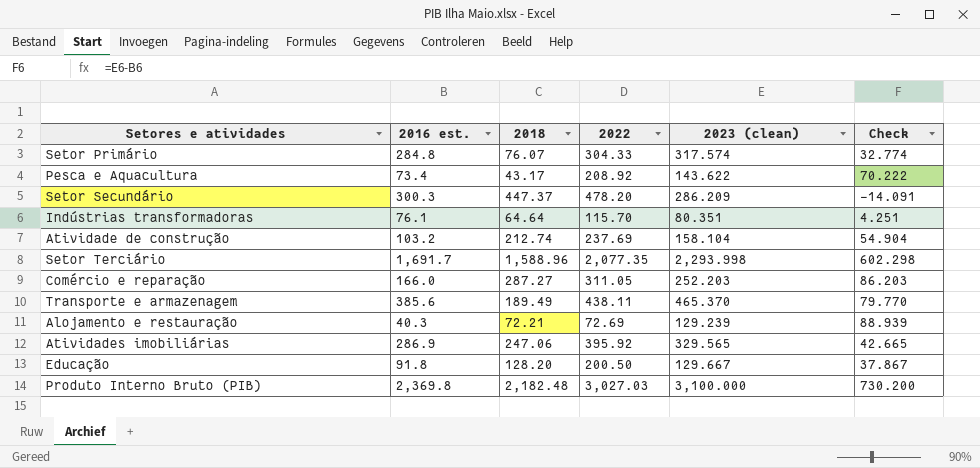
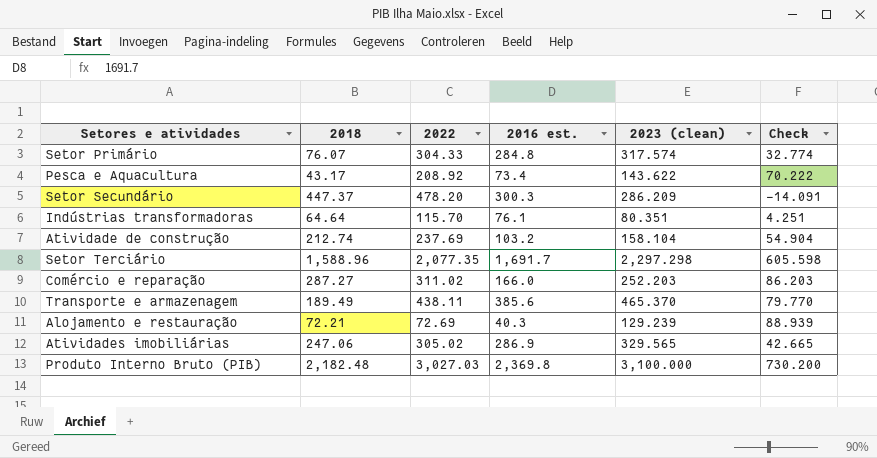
column 2016 est. | position: 2 -> 4
row Educação: 91.8 | 128.20 | 200.50 | 129.667 | 37.867 -> none
Setor Terciário | 2023 (clean): 2,293.998 -> 2,297.298
Setor Terciário | Check: 602.298 -> 605.598
Comércio e reparação | 2022: 311.05 -> 311.02
Atividades imobiliárias | 2022: 395.92 -> 305.02

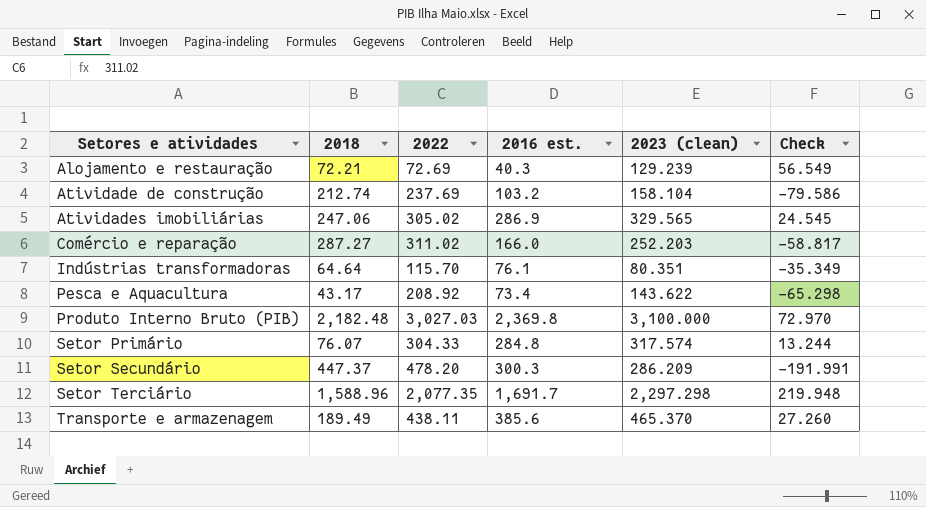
row order: none -> Setores e atividades ascending
column Check | formula: [2023 (clean)] - [2016 est.] -> [2023 (clean)] - [2022]

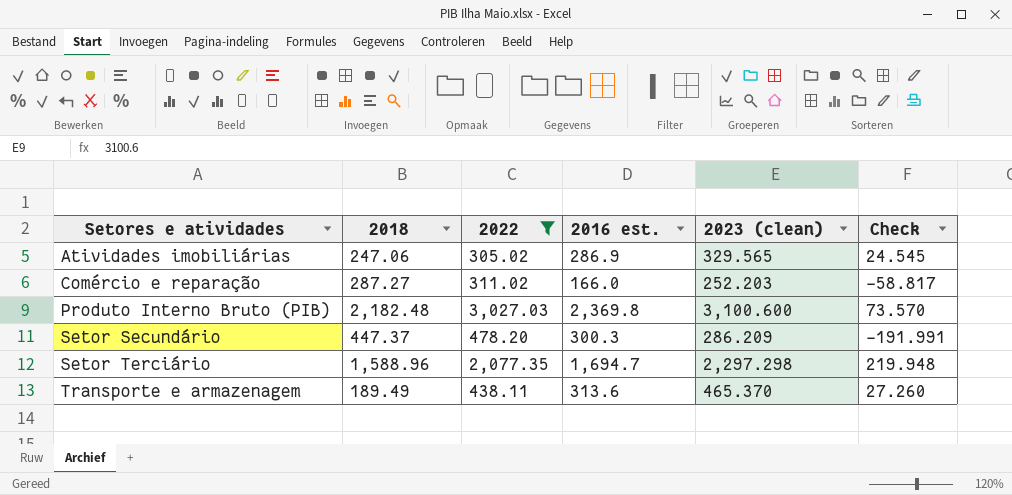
filter: none -> 2022 >= 305.02
Produto Interno Bruto (PIB) | 2023 (clean): 3,100.000 -> 3,100.600
Produto Interno Bruto (PIB) | Check: 72.970 -> 73.570
Setor Terciário | 2016 est.: 1,691.7 -> 1,694.7
Transporte e armazenagem | 2016 est.: 385.6 -> 313.6

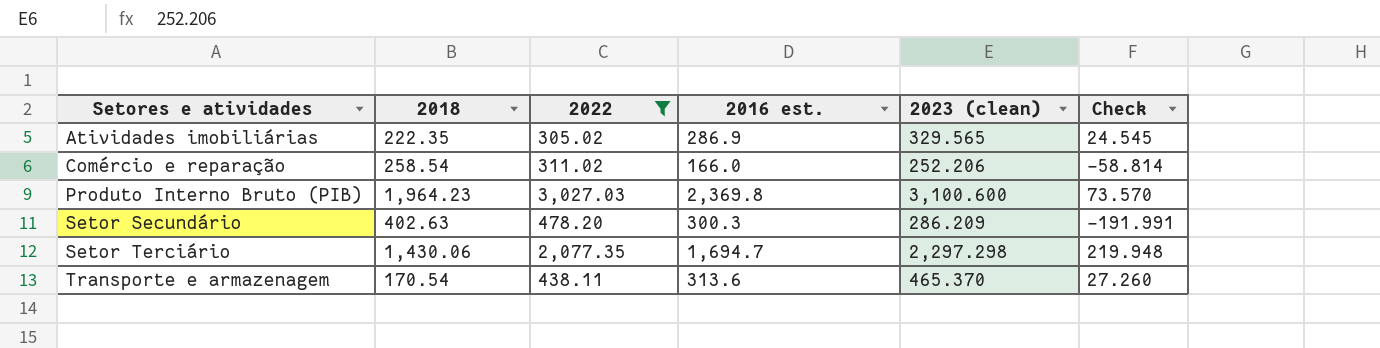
Atividades imobiliárias | 2018: 247.06 -> 222.35
Comércio e reparação | 2018: 287.27 -> 258.54
Comércio e reparação | 2023 (clean): 252.203 -> 252.206
Comércio e reparação | Check: -58.817 -> -58.814
Produto Interno Bruto (PIB) | 2018: 2,182.48 -> 1,964.23
Setor Secundário | 2018: 447.37 -> 402.63
Setor Terciário | 2018: 1,588.96 -> 1,430.06
Transporte e armazenagem | 2018: 189.49 -> 170.54

